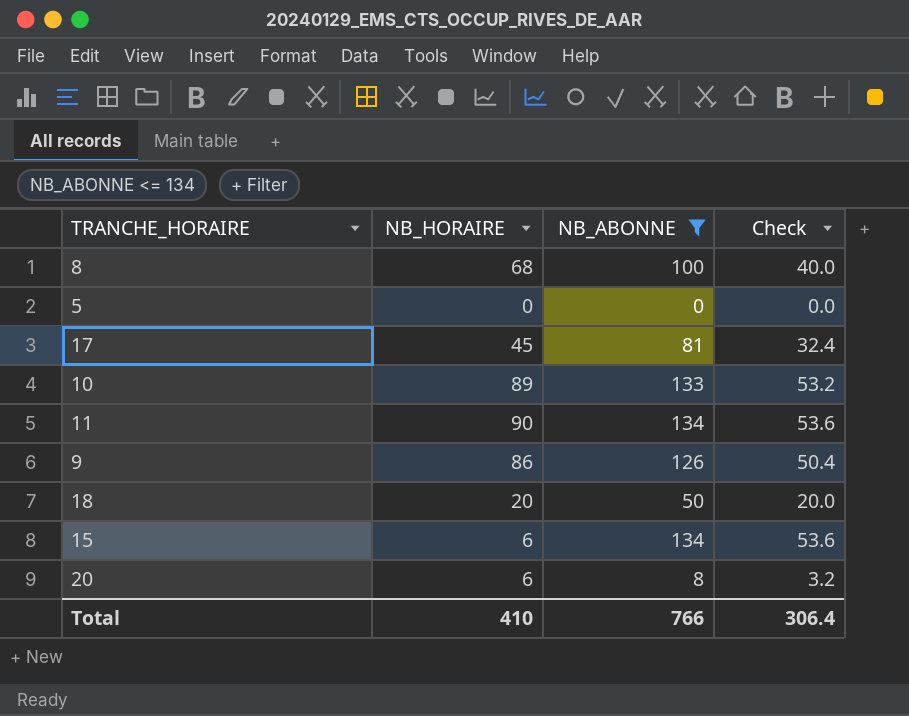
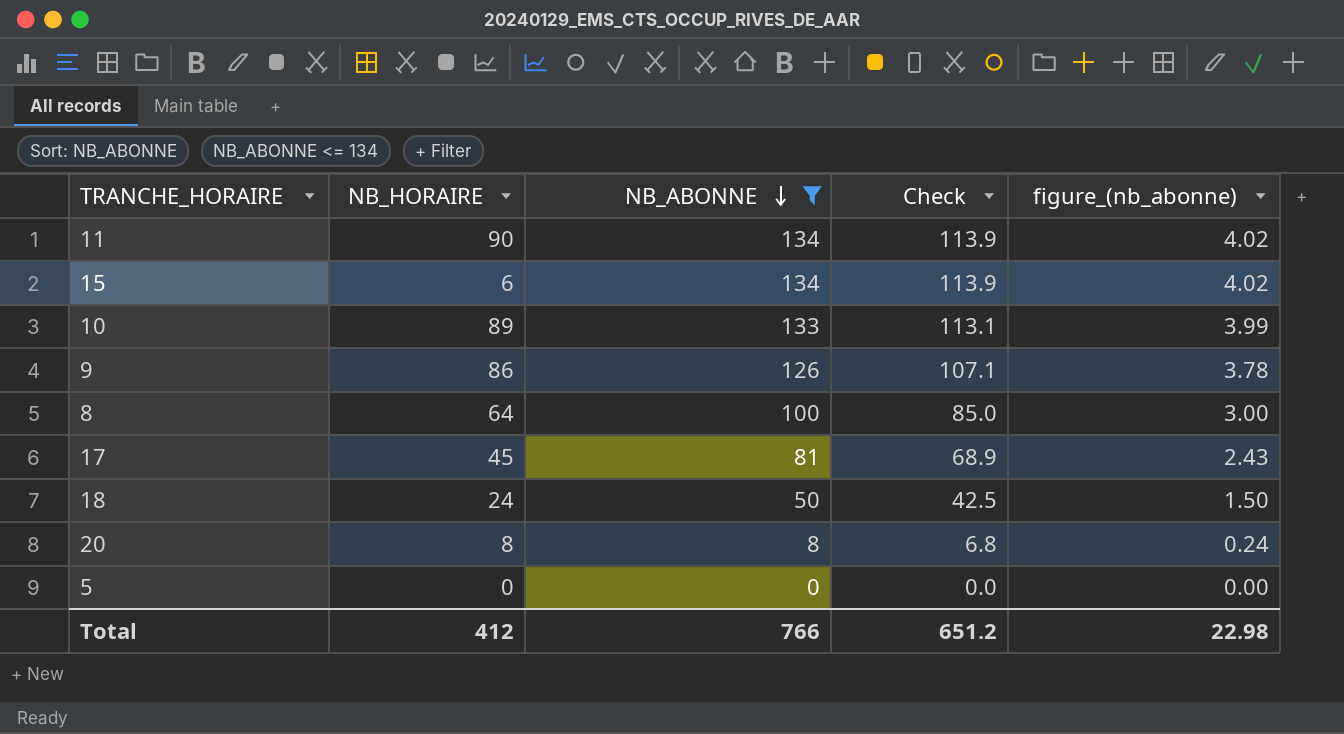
row order: none -> NB_ABONNE descending
column Check | formula: [NB_ABONNE] * 0.4 -> [NB_ABONNE] * 0.85
column figure_(nb_abonne) | formula: none -> [NB_ABONNE] * 0.03
8 | NB_HORAIRE: 68 -> 64
18 | NB_HORAIRE: 20 -> 24
20 | NB_HORAIRE: 6 -> 8
Total | NB_HORAIRE: 410 -> 412
Total | Check: 306.4 -> 651.2

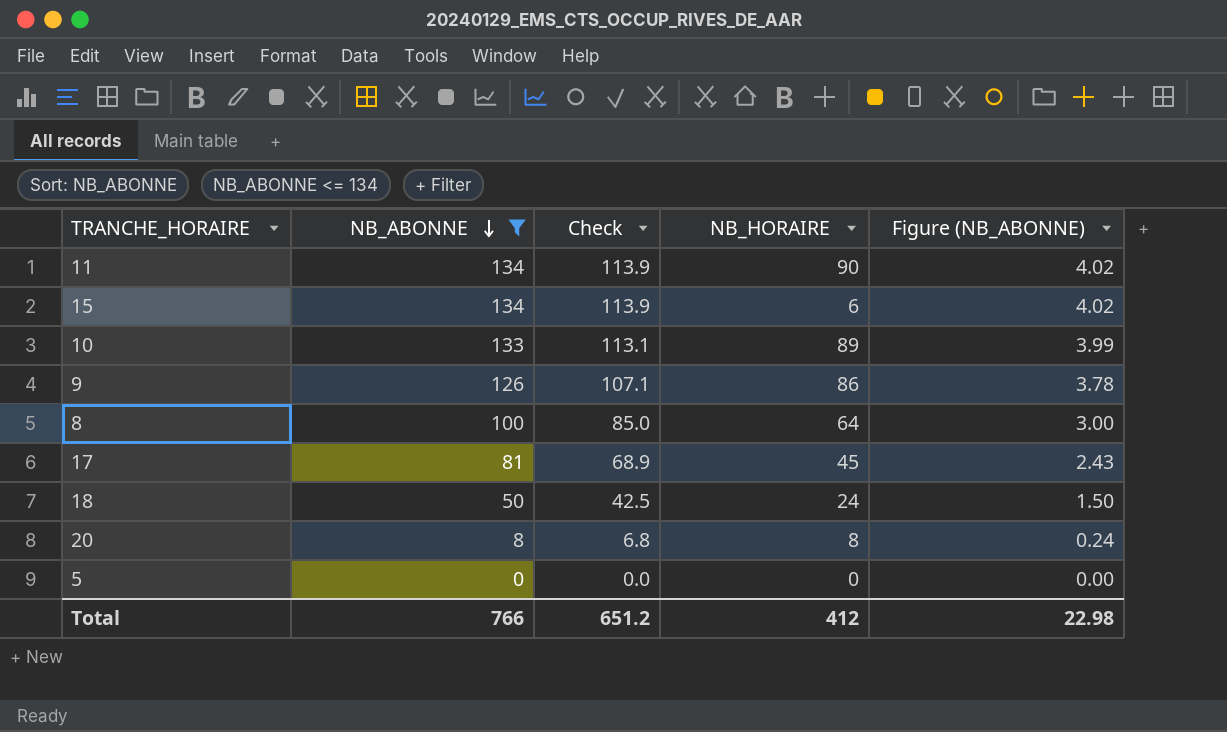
column NB_HORAIRE | position: 2 -> 4
column name: figure_(nb_abonne) -> Figure (NB_ABONNE)

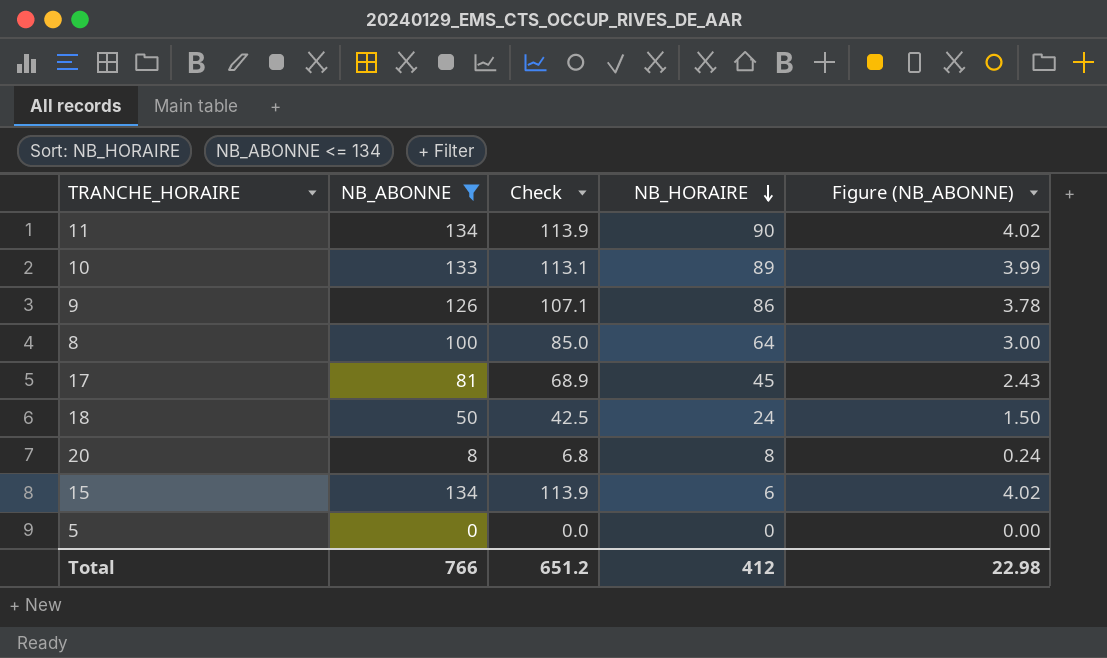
row order: NB_ABONNE descending -> NB_HORAIRE descending

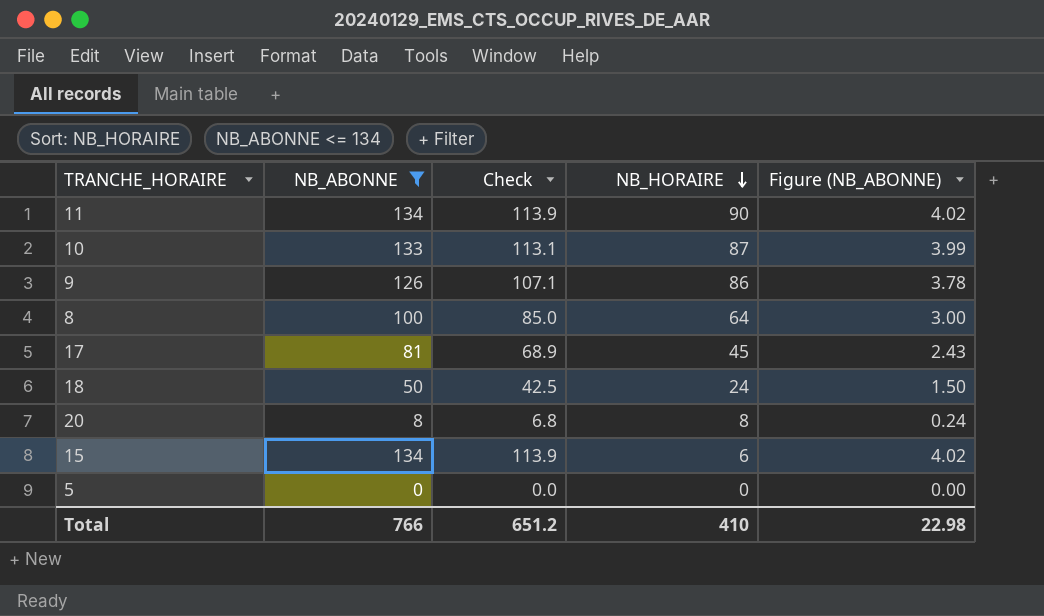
10 | NB_HORAIRE: 89 -> 87
Total | NB_HORAIRE: 412 -> 410

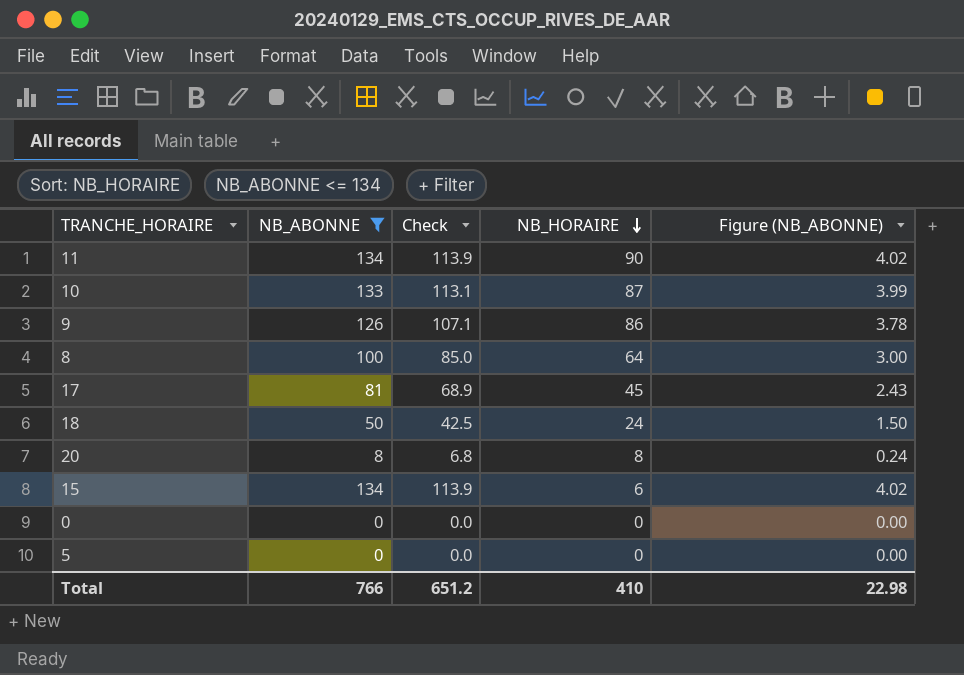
row 0: none -> 0 | 0.0 | 0 | 0.00

